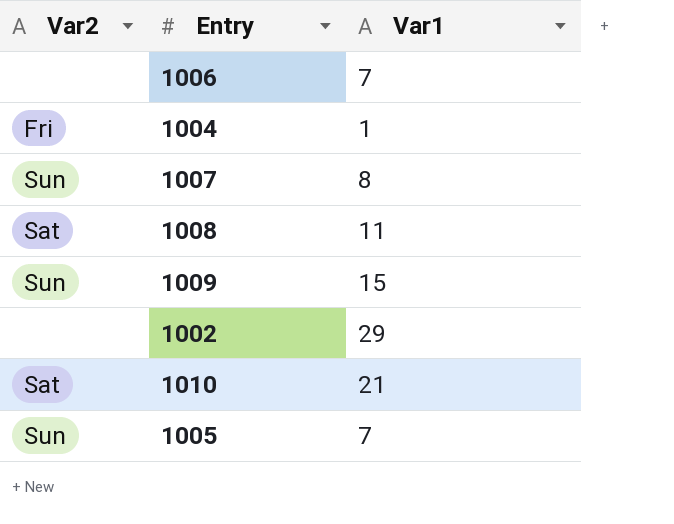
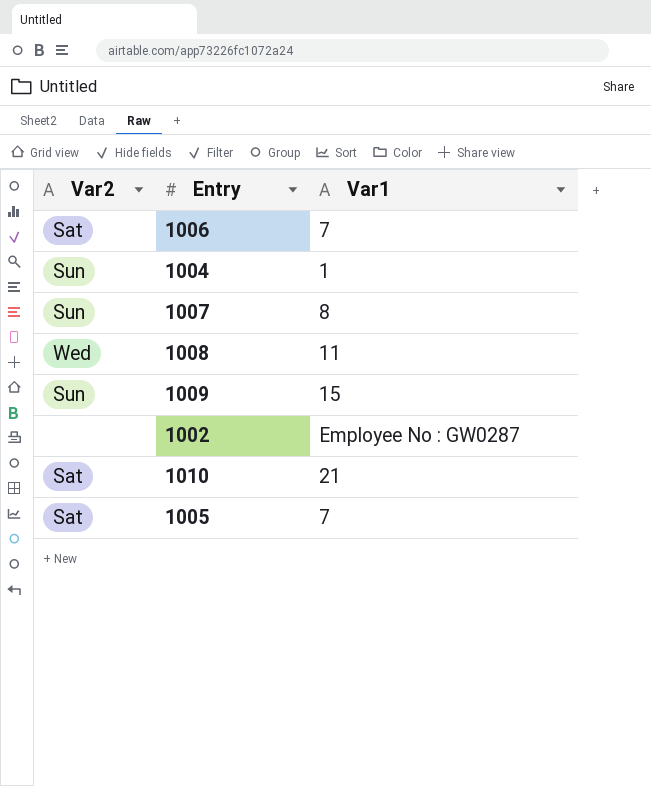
1006 | Var2: none -> Sat
1004 | Var2: Fri -> Sun
1008 | Var2: Sat -> Wed
1002 | Var1: 29 -> Employee No : GW0287
1005 | Var2: Sun -> Sat

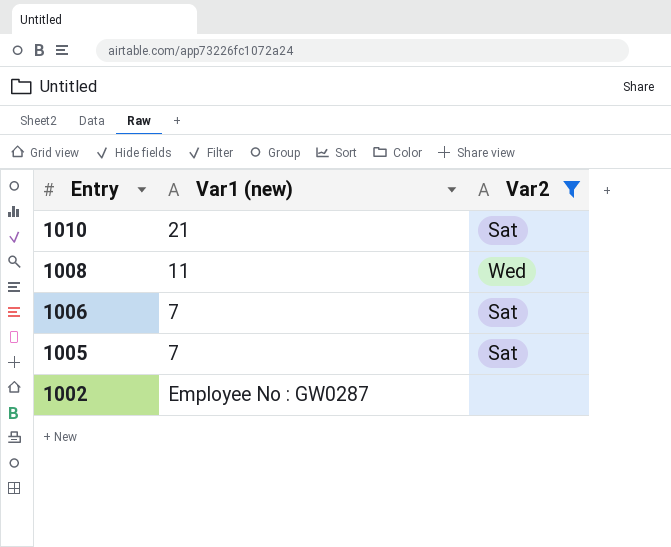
filter: none -> Var2 != Sun
row order: none -> Entry descending
column name: Var1 -> Var1 (new)
column Var2 | position: 1 -> 3

